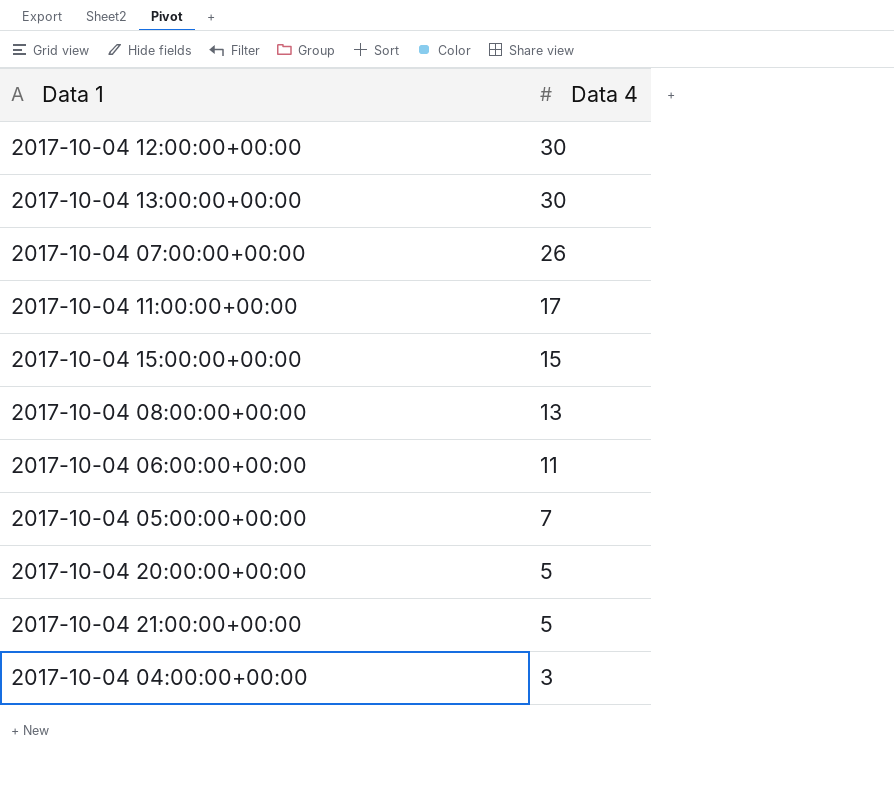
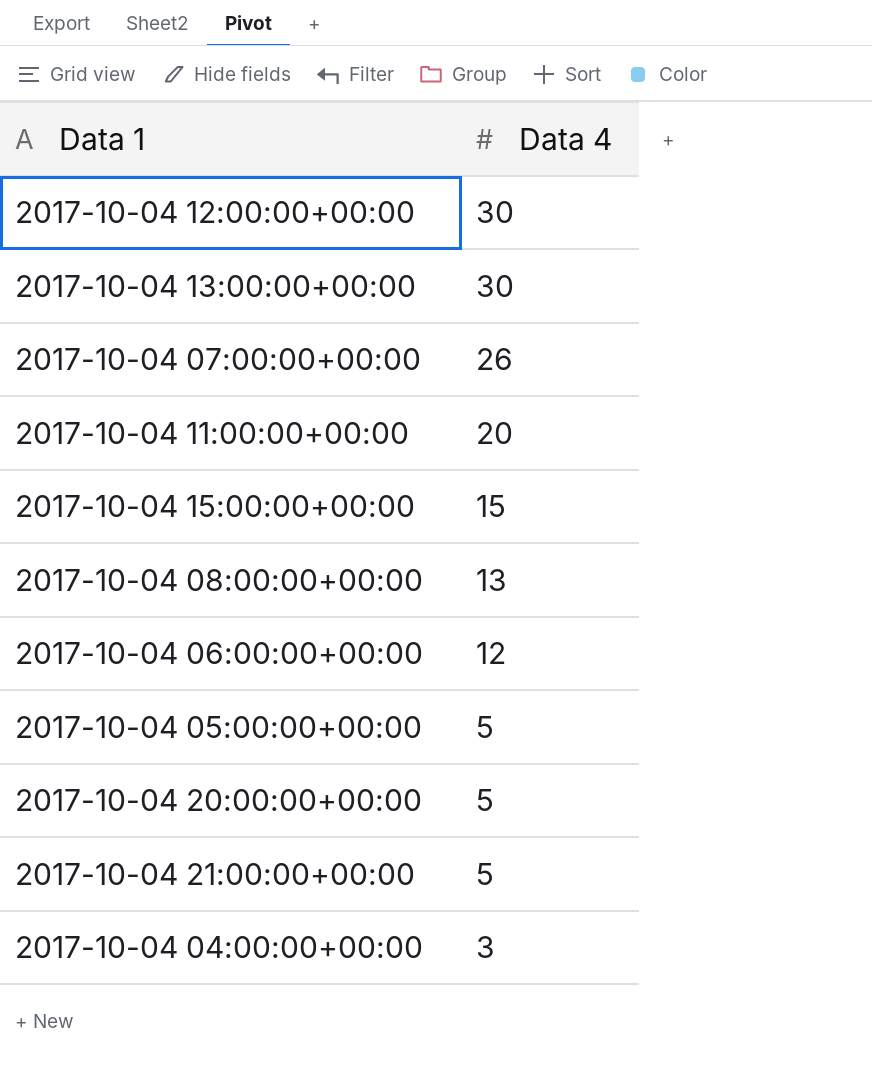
2017-10-04 11:00:00+00:00 | Data 4: 17 -> 20
2017-10-04 06:00:00+00:00 | Data 4: 11 -> 12
2017-10-04 05:00:00+00:00 | Data 4: 7 -> 5

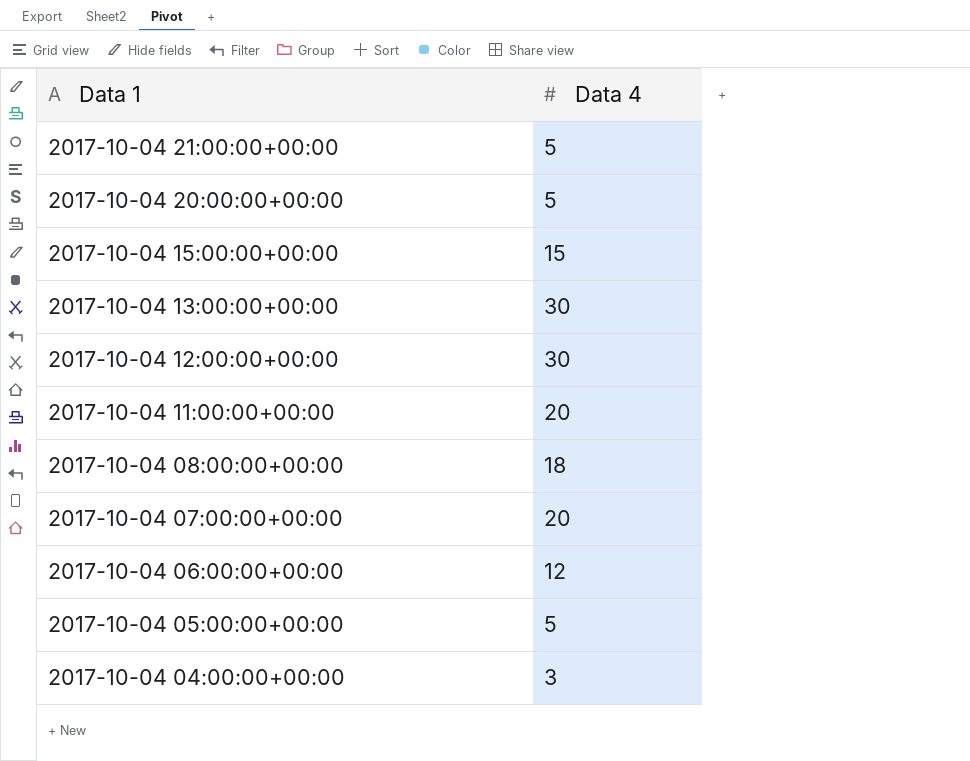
row order: Data 4 descending -> Data 1 descending
2017-10-04 08:00:00+00:00 | Data 4: 13 -> 18
2017-10-04 07:00:00+00:00 | Data 4: 26 -> 20

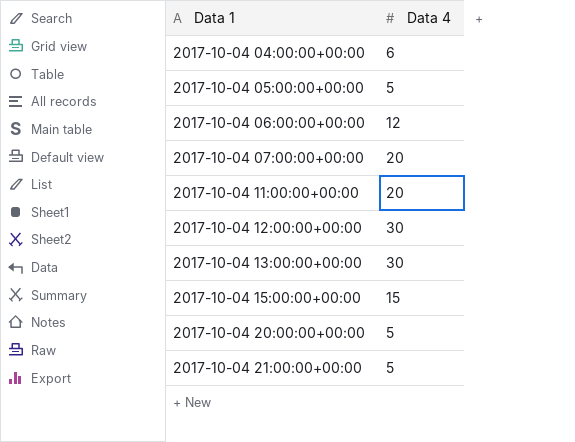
row order: Data 1 descending -> Data 1 ascending
row 2017-10-04 08:00:00+00:00: 18 -> none
2017-10-04 04:00:00+00:00 | Data 4: 3 -> 6

